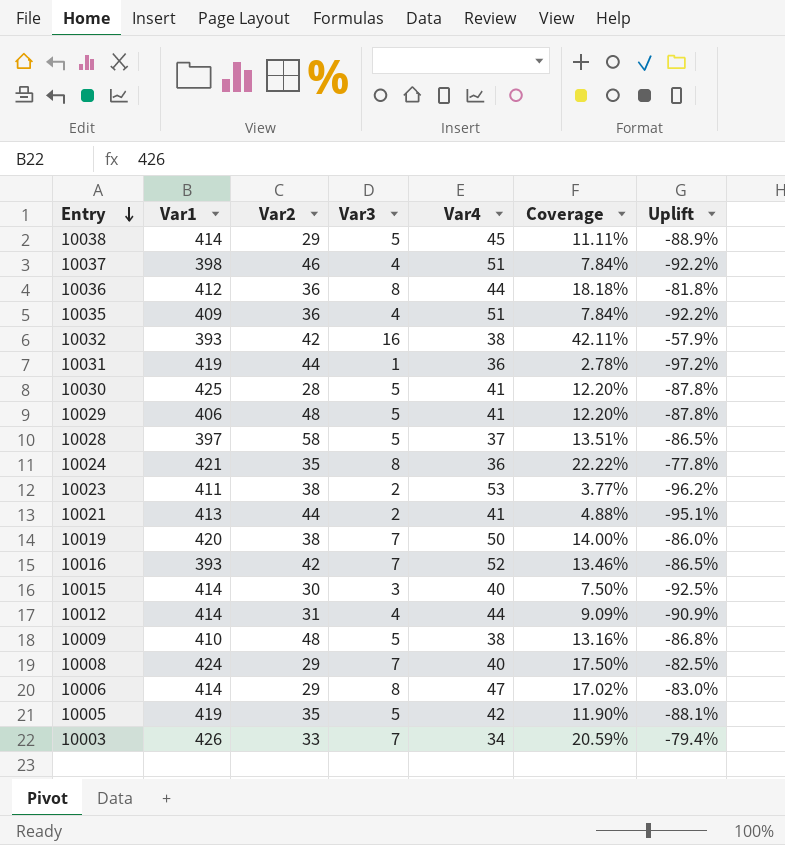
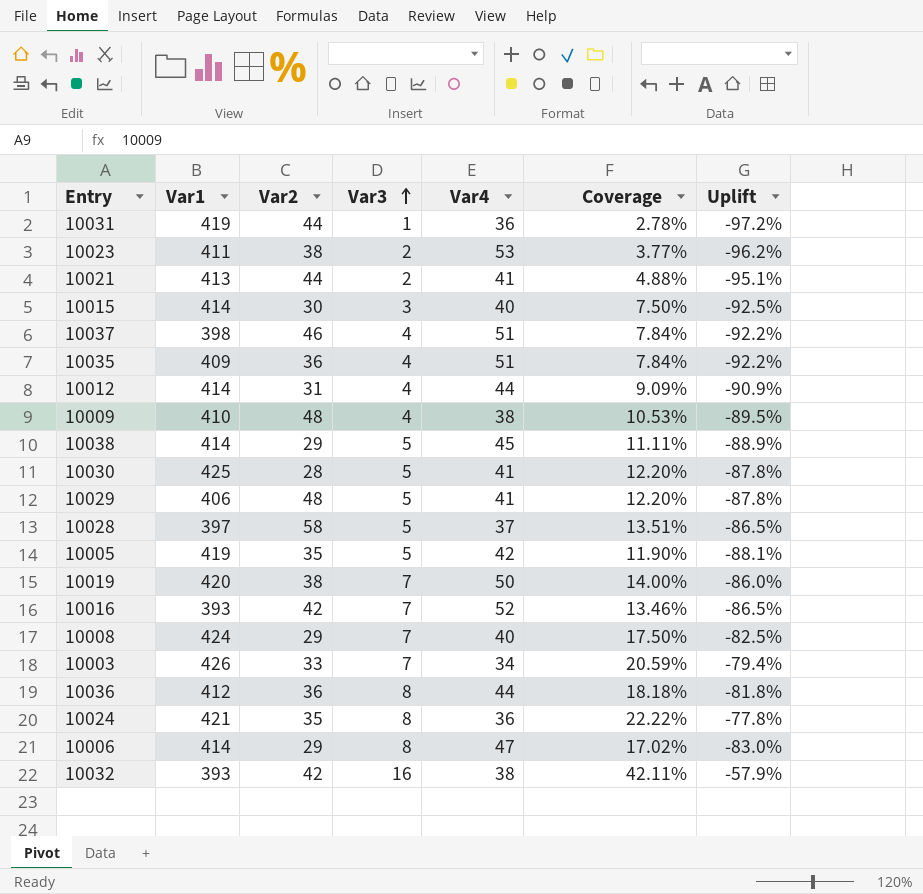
row order: Entry descending -> Var3 ascending
10009 | Var3: 5 -> 4
10009 | Coverage: 13.16% -> 10.53%
10009 | Uplift: -86.8% -> -89.5%

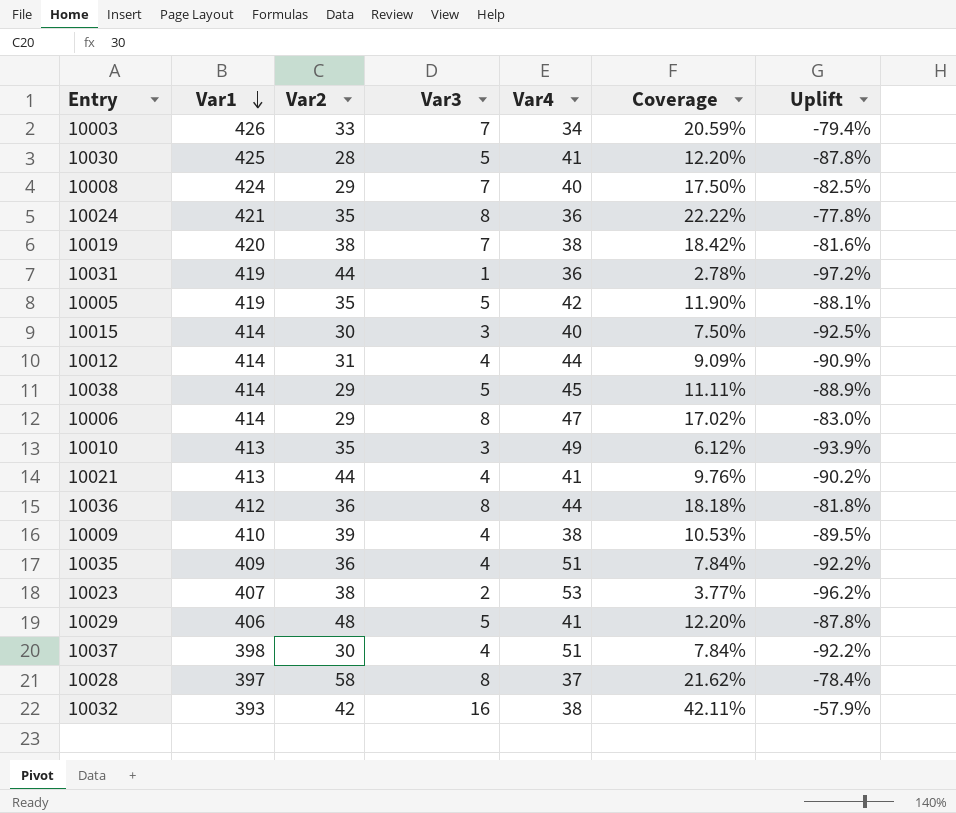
row order: Var3 ascending -> Var1 descending
row 10016: 393 | 42 | 7 | 52 | 13.46% | -86.5% -> none
10019 | Var4: 50 -> 38
10019 | Coverage: 14.00% -> 18.42%
10019 | Uplift: -86.0% -> -81.6%
row 10010: none -> 413 | 35 | 3 | 49 | 6.12% | -93.9%
10021 | Var3: 2 -> 4
10021 | Coverage: 4.88% -> 9.76%
10021 | Uplift: -95.1% -> -90.2%
10009 | Var2: 48 -> 39
10023 | Var1: 411 -> 407
10037 | Var2: 46 -> 30
10028 | Var3: 5 -> 8
10028 | Coverage: 13.51% -> 21.62%
10028 | Uplift: -86.5% -> -78.4%

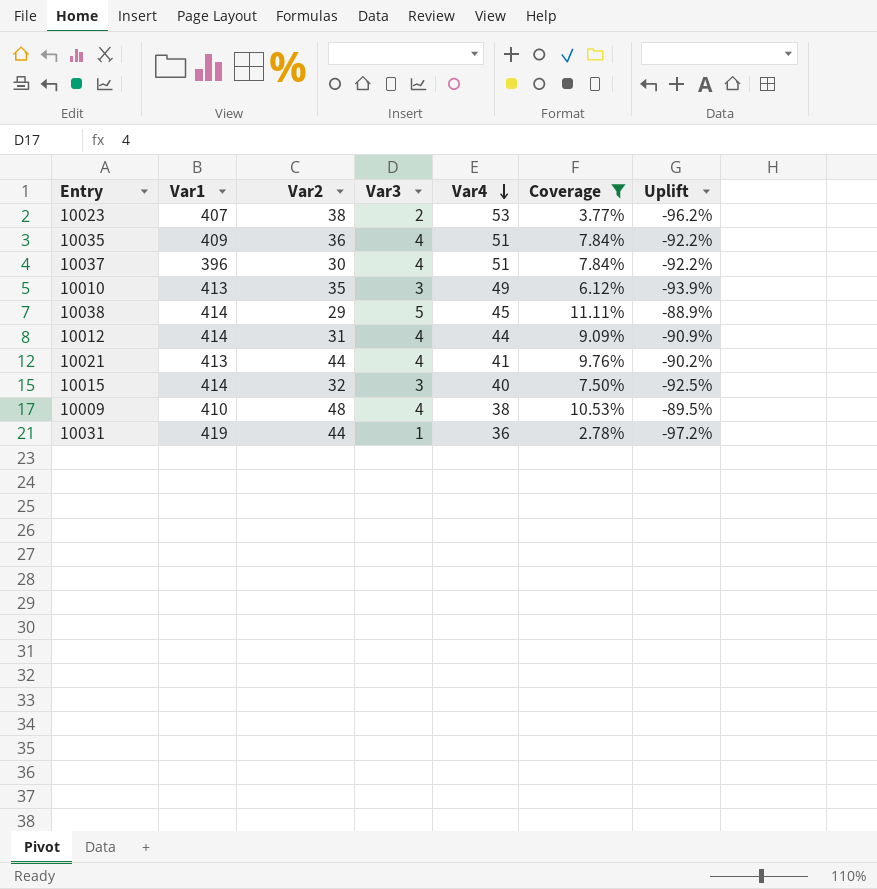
filter: none -> Coverage <= 11.11%
row order: Var1 descending -> Var4 descending
10037 | Var1: 398 -> 396
10015 | Var2: 30 -> 32
10009 | Var2: 39 -> 48

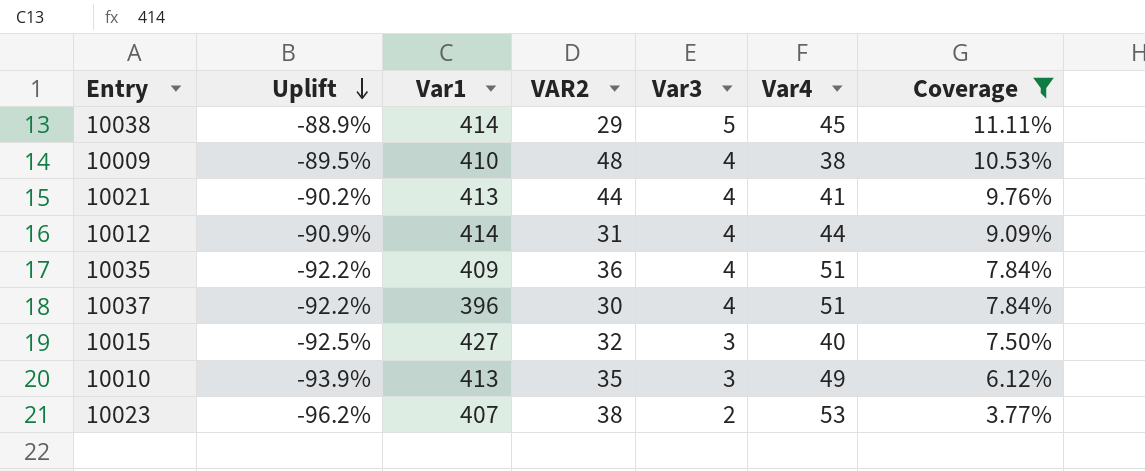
row order: Var4 descending -> Uplift descending
column Uplift | position: 7 -> 2
column name: Var2 -> VAR2
row 10031: 419 | 44 | 1 | 36 | 2.78% | -97.2% -> none
10015 | Var1: 414 -> 427

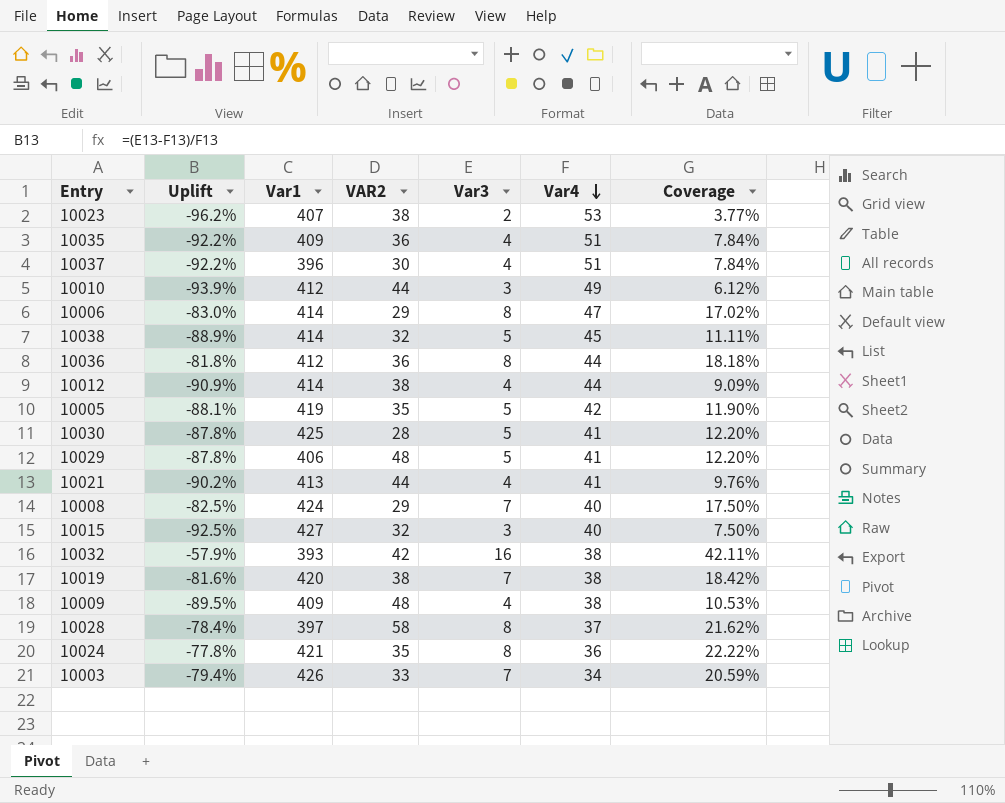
filter: Coverage <= 11.11% -> none
row order: Uplift descending -> Var4 descending
10010 | Var1: 413 -> 412
10010 | VAR2: 35 -> 44
10038 | VAR2: 29 -> 32
10012 | VAR2: 31 -> 38
10009 | Var1: 410 -> 409

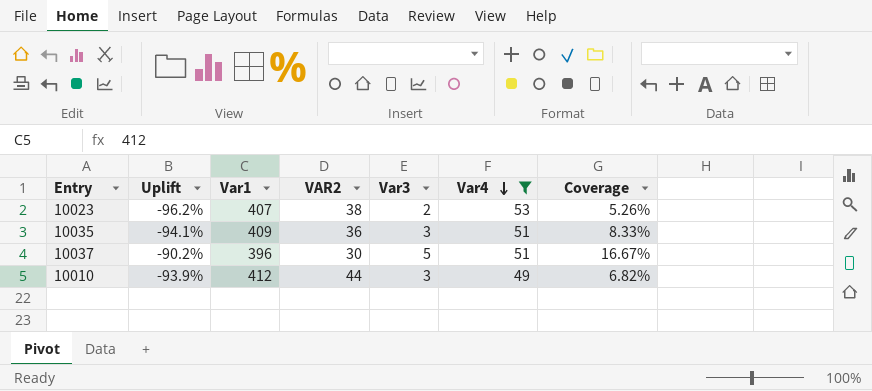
filter: none -> Var4 >= 49
column Coverage | formula: [Var3] / [Var4] -> [Var3] / [VAR2]
10035 | Uplift: -92.2% -> -94.1%
10035 | Var3: 4 -> 3
10037 | Uplift: -92.2% -> -90.2%
10037 | Var3: 4 -> 5

